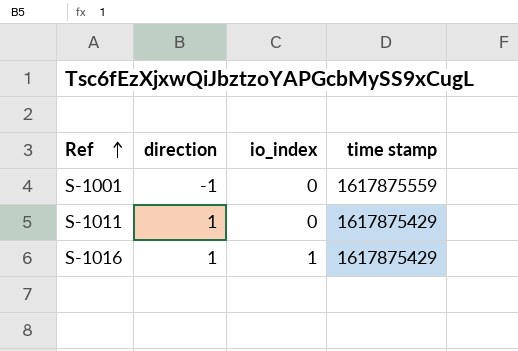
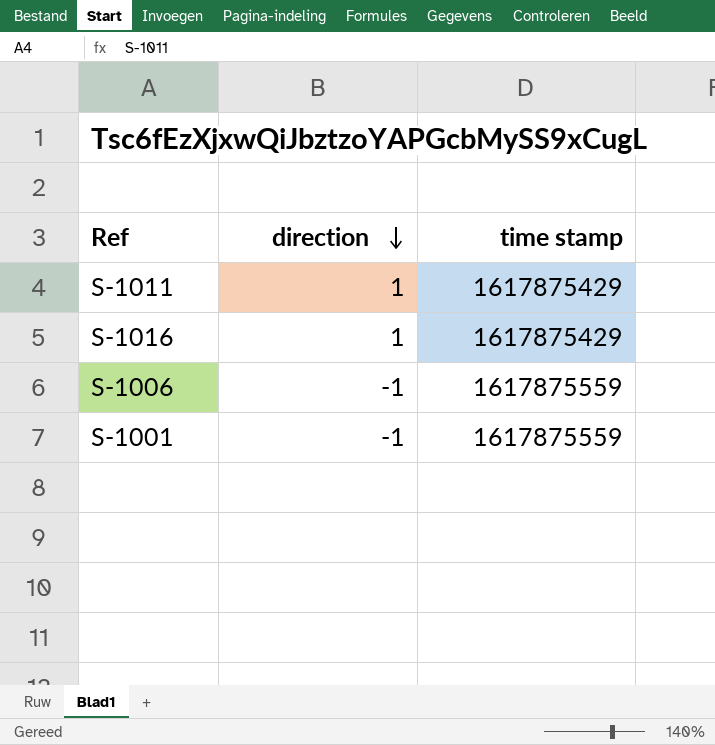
row order: Ref ascending -> direction descending
column io_index | position: 3 -> none
row S-1006: none -> -1 | 1617875559

